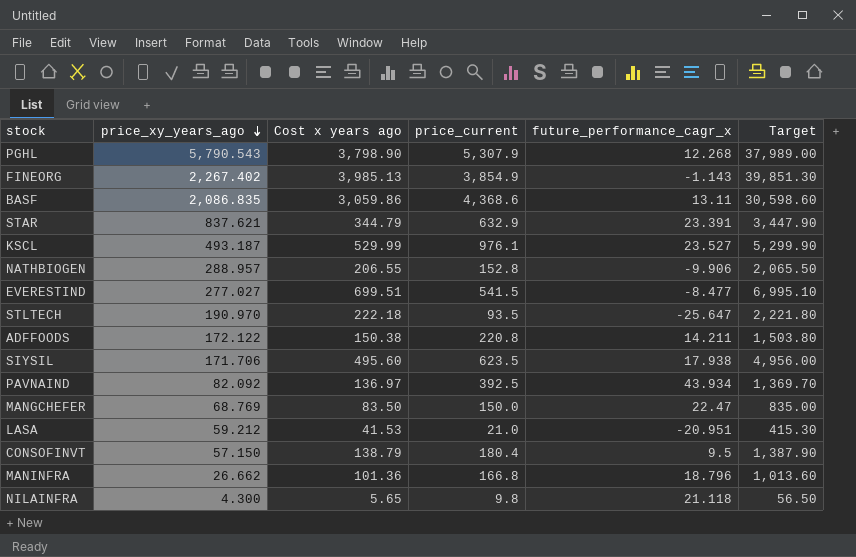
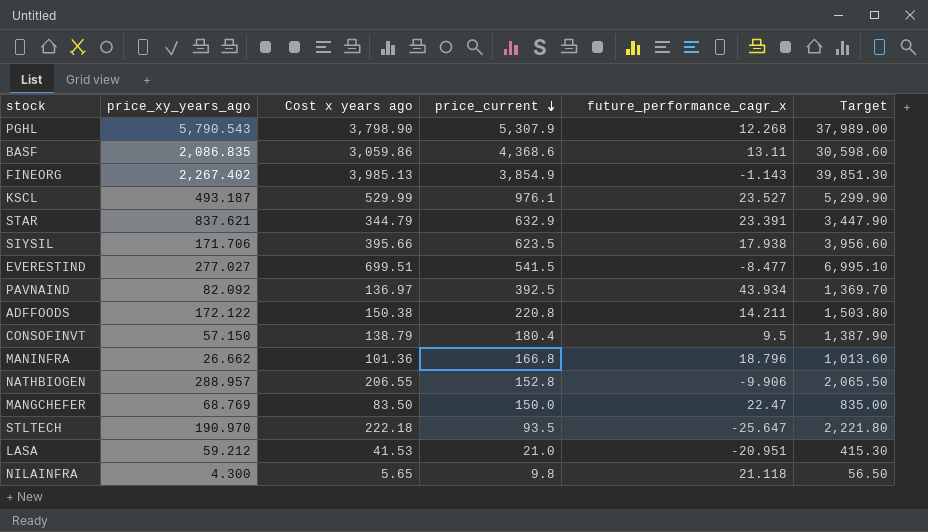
row order: price_xy_years_ago descending -> price_current descending
SIYSIL | Cost x years ago: 495.60 -> 395.66
SIYSIL | Target: 4,956.00 -> 3,956.60

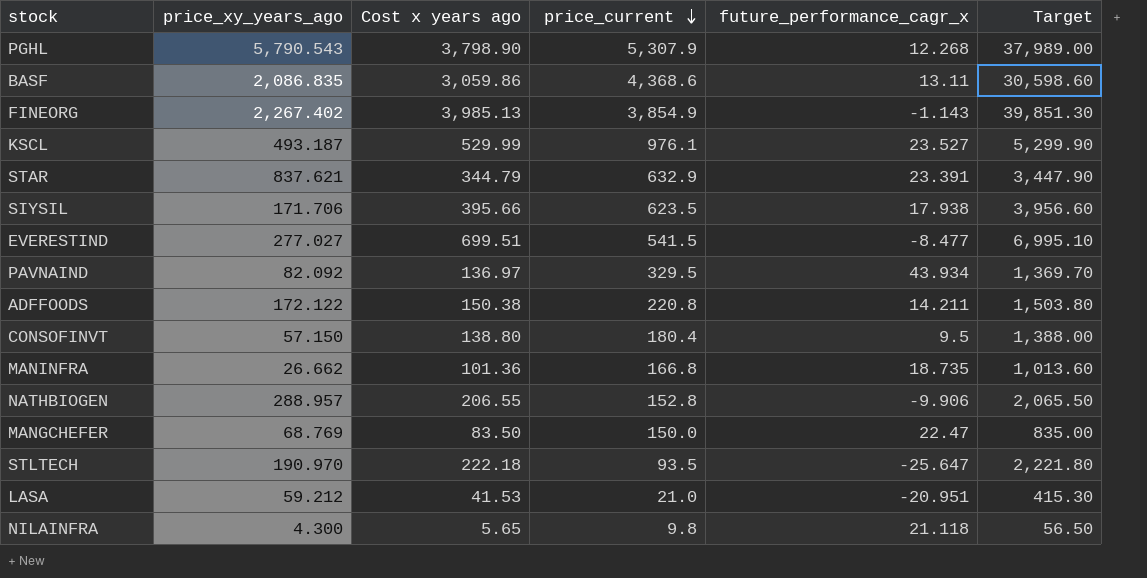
PAVNAIND | price_current: 392.5 -> 329.5
CONSOFINVT | Cost x years ago: 138.79 -> 138.80
CONSOFINVT | Target: 1,387.90 -> 1,388.00
MANINFRA | future_performance_cagr_x: 18.796 -> 18.735

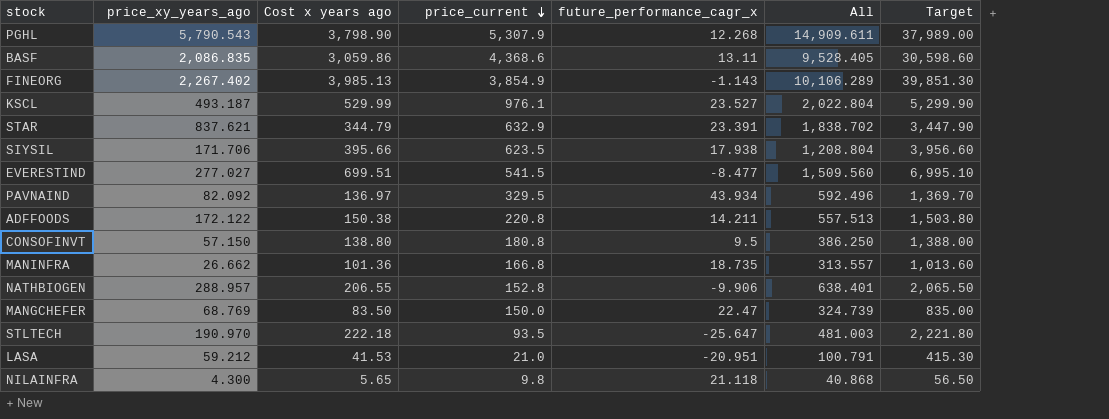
column All | formula: none -> [price_xy_years_ago] + [Cost x years ago] + [price_current] + [future_performance_cagr_x]
CONSOFINVT | price_current: 180.4 -> 180.8

